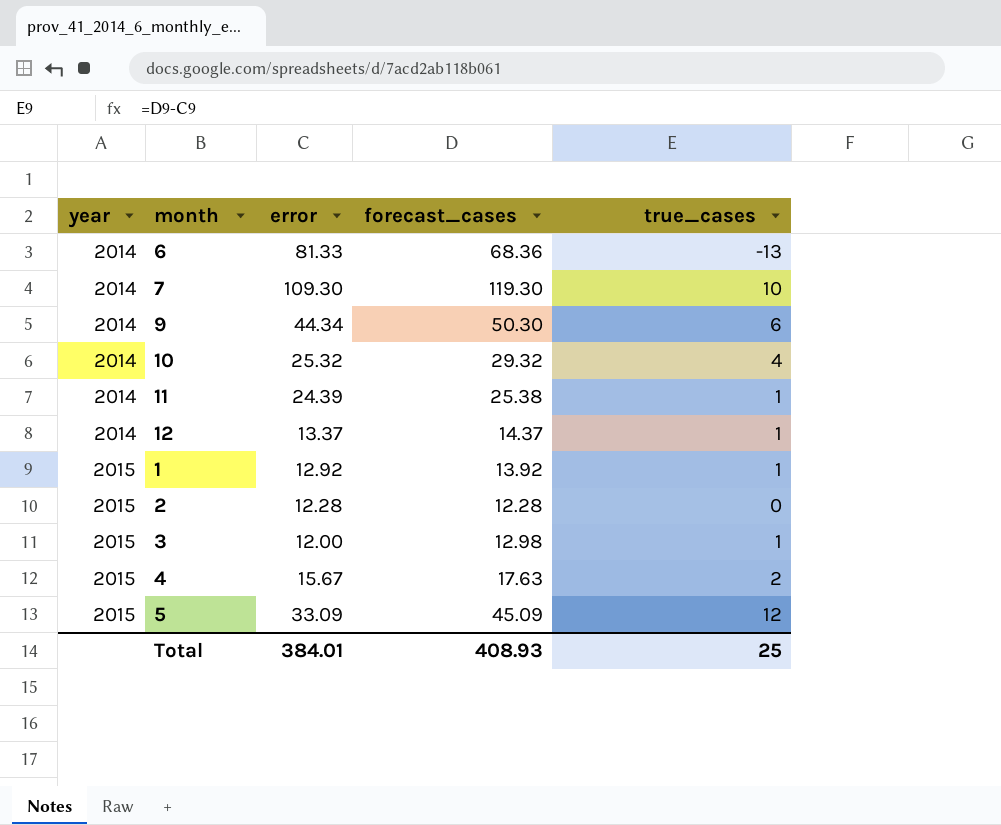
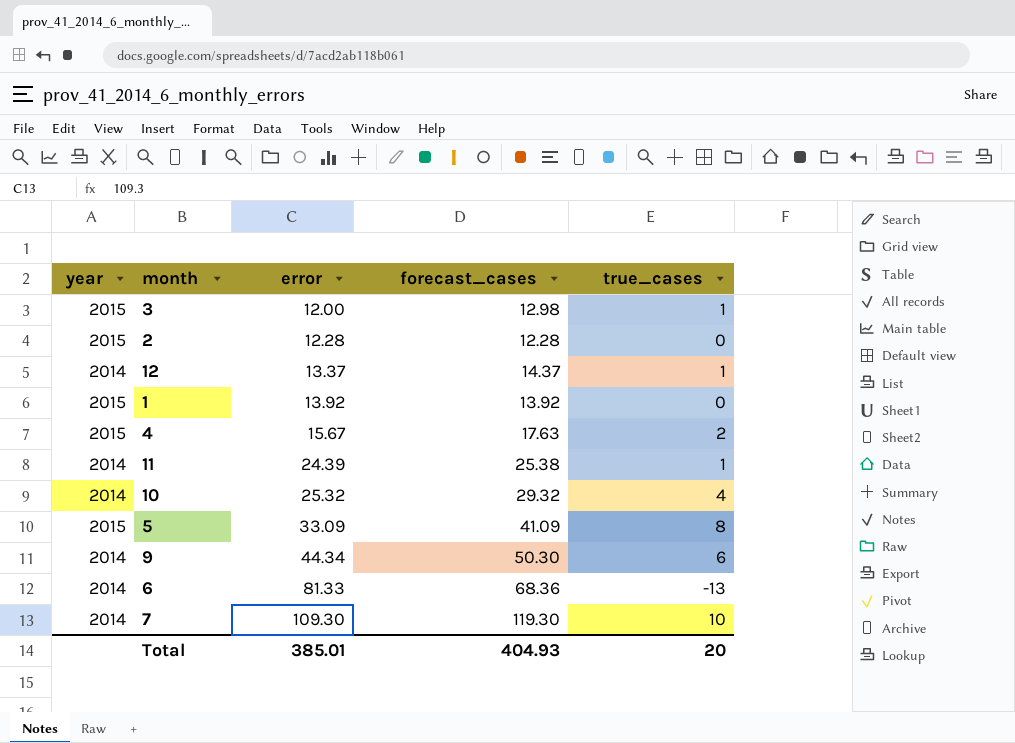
row order: year ascending -> error ascending
1 | error: 12.92 -> 13.92
1 | true_cases: 1 -> 0
5 | forecast_cases: 45.09 -> 41.09
5 | true_cases: 12 -> 8
Total | error: 384.01 -> 385.01
Total | forecast_cases: 408.93 -> 404.93
Total | true_cases: 25 -> 20

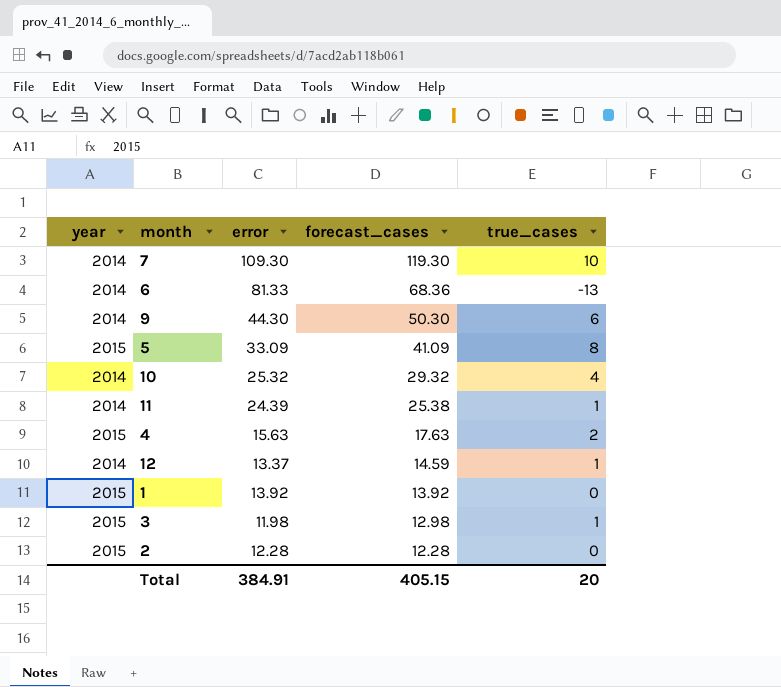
row order: error ascending -> forecast_cases descending
9 | error: 44.34 -> 44.30
4 | error: 15.67 -> 15.63
12 | forecast_cases: 14.37 -> 14.59
3 | error: 12.00 -> 11.98
Total | error: 385.01 -> 384.91
Total | forecast_cases: 404.93 -> 405.15

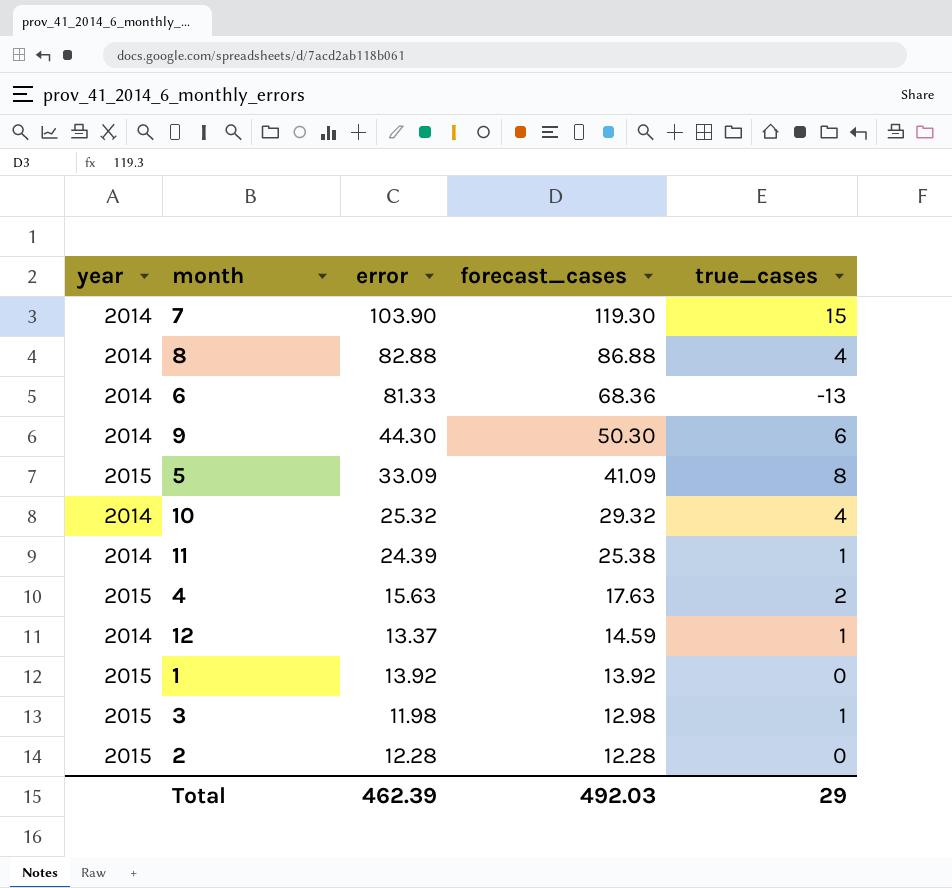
7 | error: 109.30 -> 103.90
7 | true_cases: 10 -> 15
row 8: none -> 2014 | 82.88 | 86.88 | 4
Total | error: 384.91 -> 462.39
Total | forecast_cases: 405.15 -> 492.03
Total | true_cases: 20 -> 29

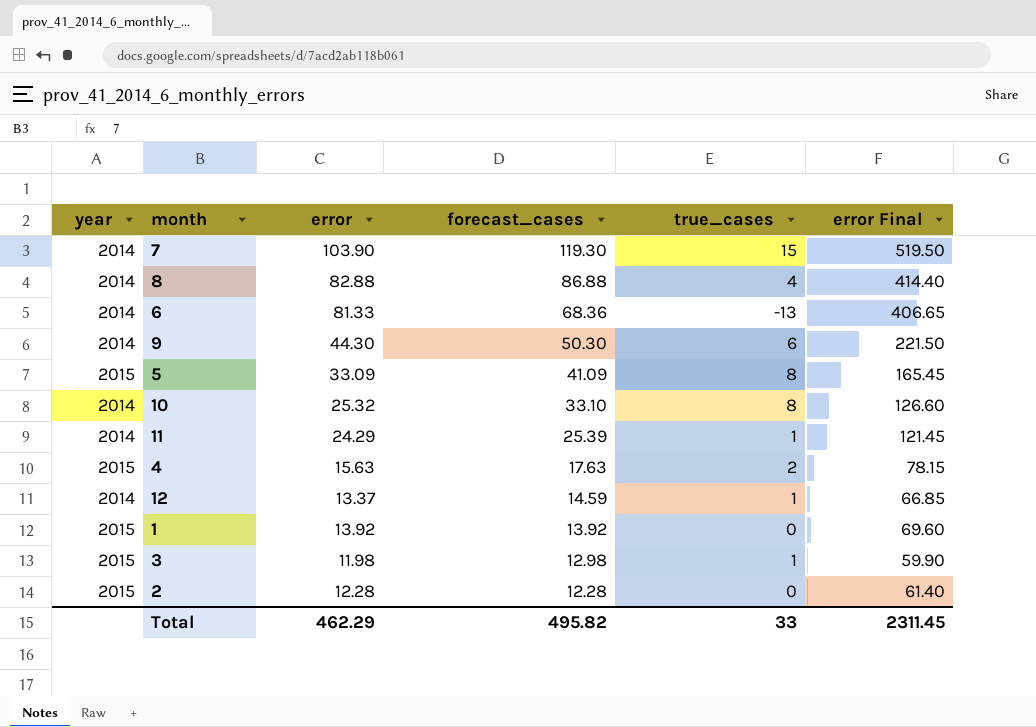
column error Final | formula: none -> [error] * 5
10 | forecast_cases: 29.32 -> 33.10
10 | true_cases: 4 -> 8
11 | error: 24.39 -> 24.29
11 | forecast_cases: 25.38 -> 25.39
Total | error: 462.39 -> 462.29
Total | forecast_cases: 492.03 -> 495.82
Total | true_cases: 29 -> 33

